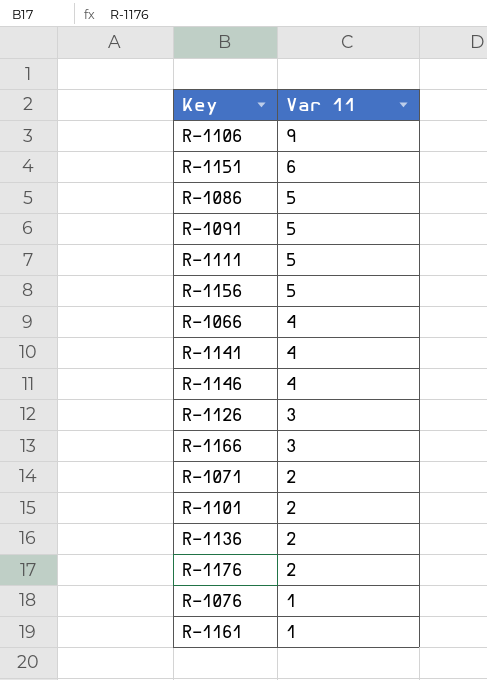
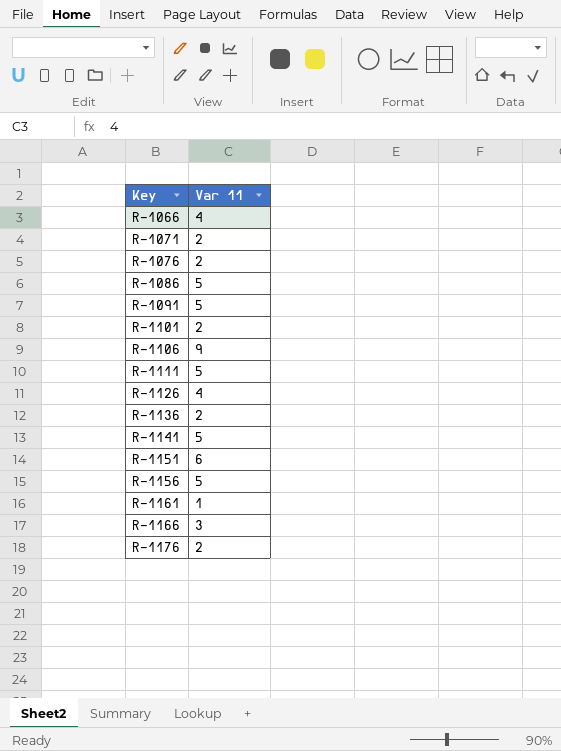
row order: Var 11 descending -> Key ascending
row R-1146: 4 -> none
R-1076 | Var 11: 1 -> 2
R-1126 | Var 11: 3 -> 4
R-1141 | Var 11: 4 -> 5

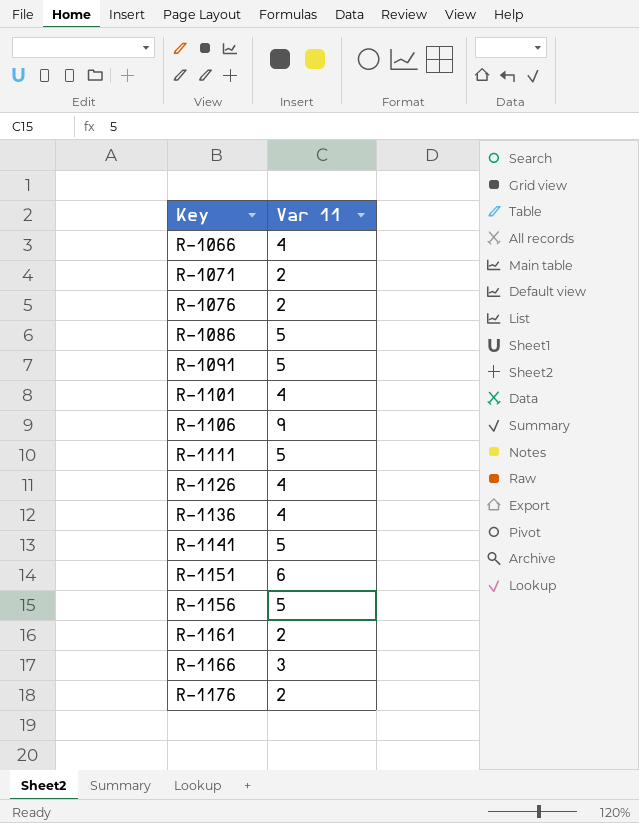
R-1101 | Var 11: 2 -> 4
R-1136 | Var 11: 2 -> 4
R-1161 | Var 11: 1 -> 2

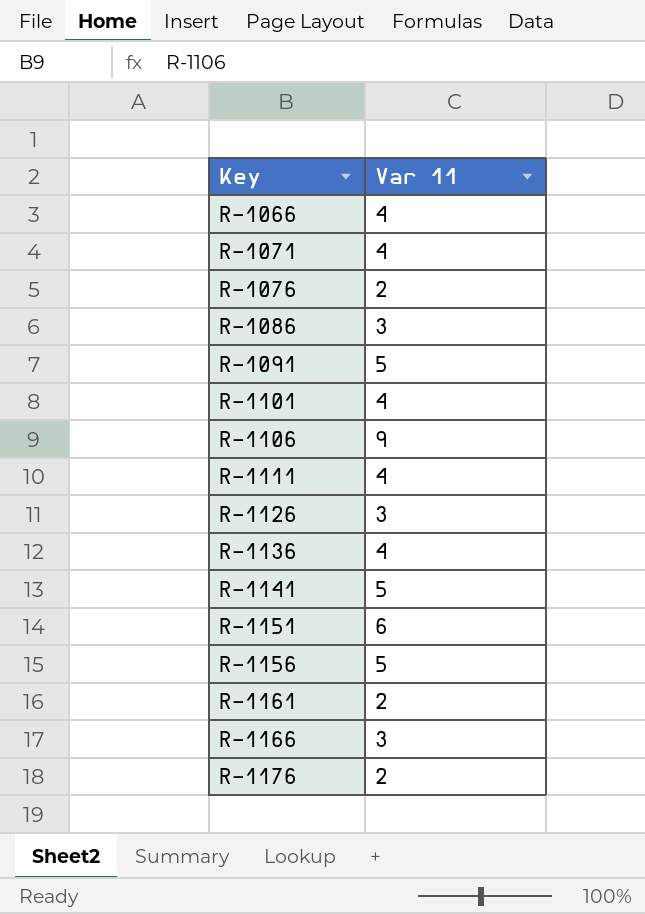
R-1071 | Var 11: 2 -> 4
R-1086 | Var 11: 5 -> 3
R-1111 | Var 11: 5 -> 4
R-1126 | Var 11: 4 -> 3

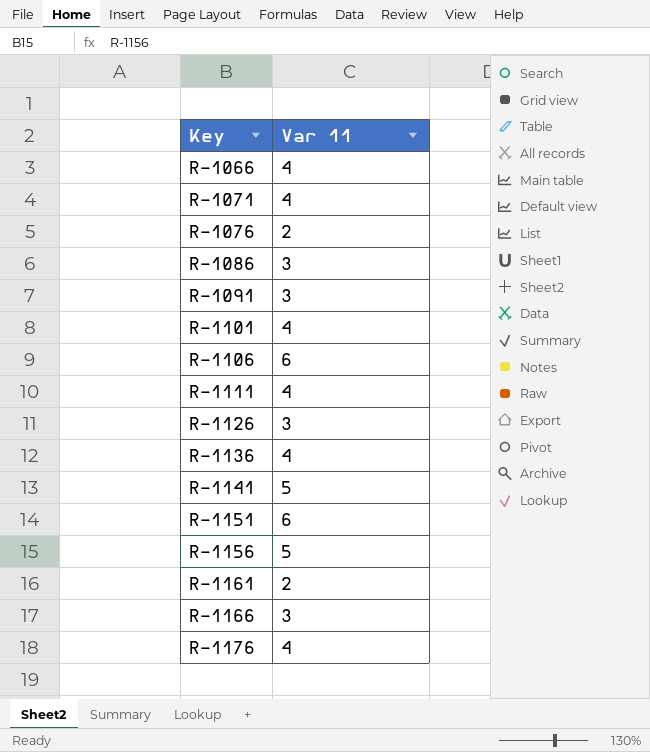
R-1091 | Var 11: 5 -> 3
R-1106 | Var 11: 9 -> 6
R-1176 | Var 11: 2 -> 4

